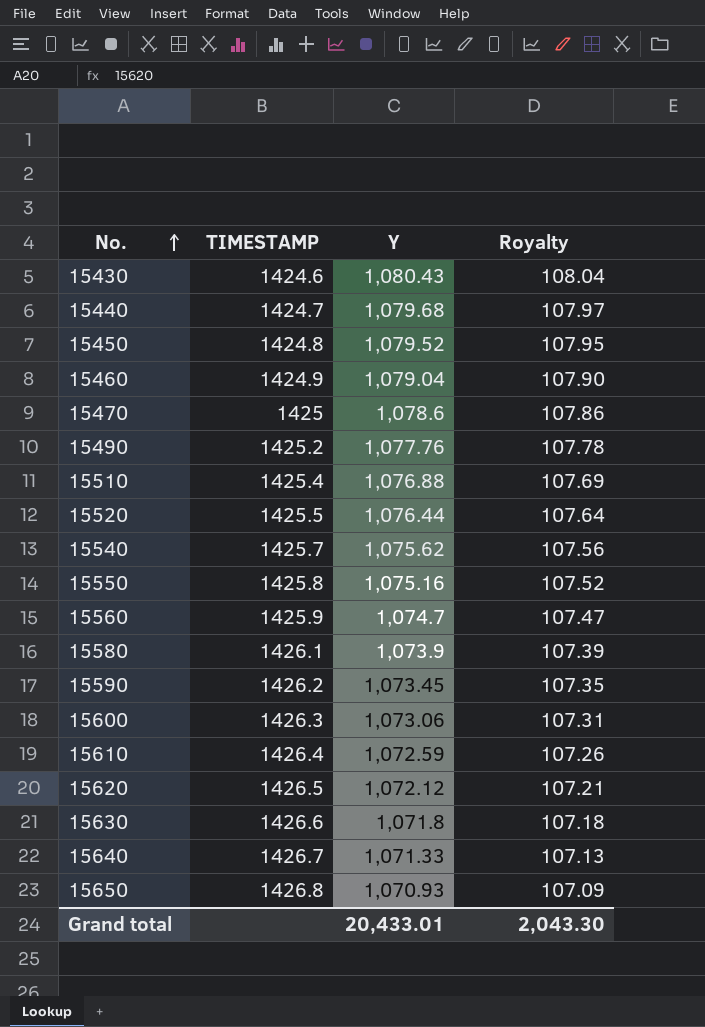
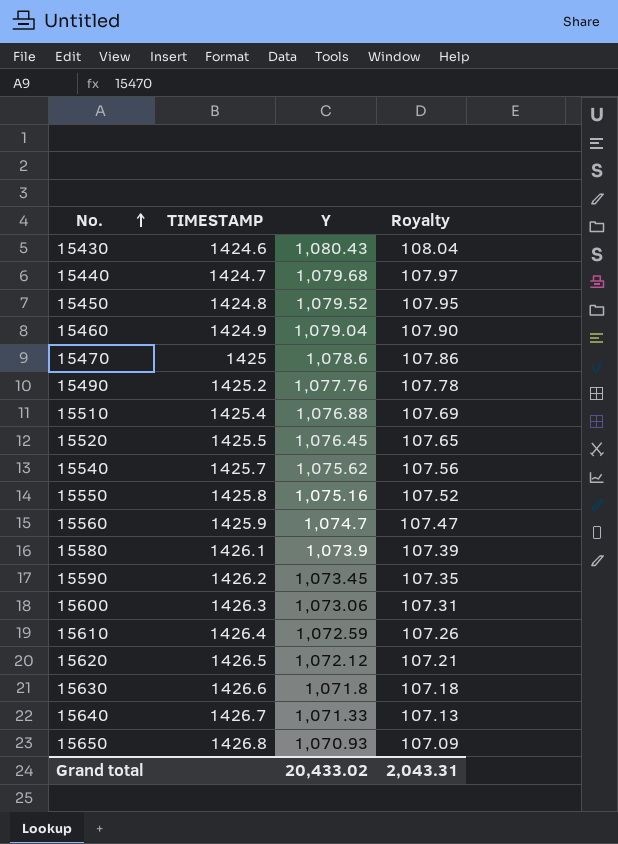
15520 | Y: 1,076.44 -> 1,076.45
15520 | Royalty: 107.64 -> 107.65
Grand total | Y: 20,433.01 -> 20,433.02
Grand total | Royalty: 2,043.30 -> 2,043.31

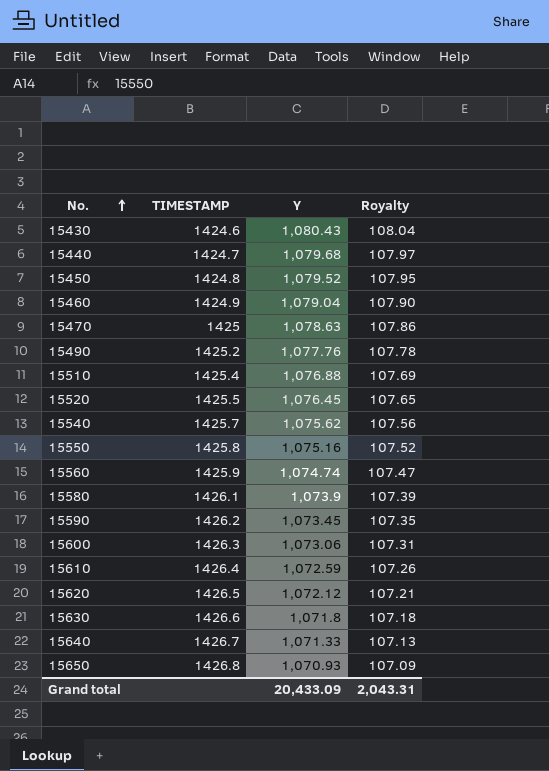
15470 | Y: 1,078.6 -> 1,078.63
15560 | Y: 1,074.7 -> 1,074.74
Grand total | Y: 20,433.02 -> 20,433.09

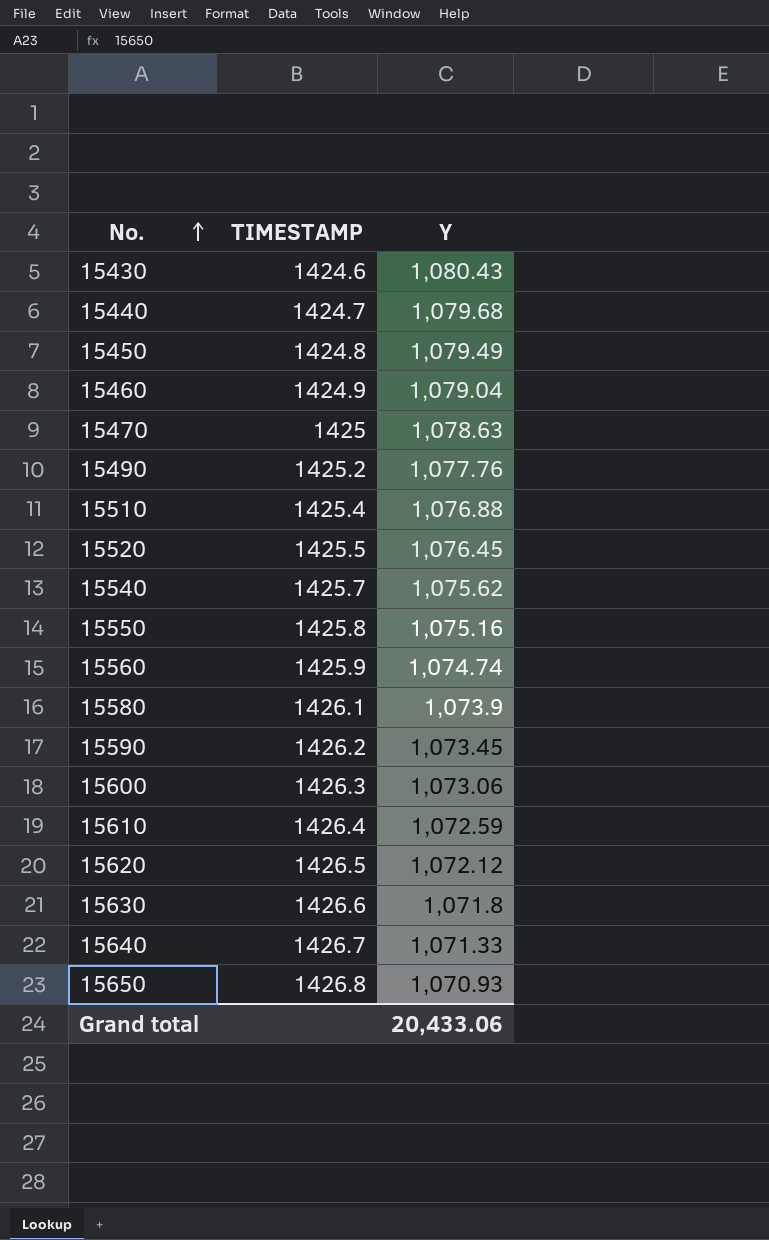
column Royalty | formula: [Y] * 0.1 -> none
15450 | Y: 1,079.52 -> 1,079.49
Grand total | Y: 20,433.09 -> 20,433.06

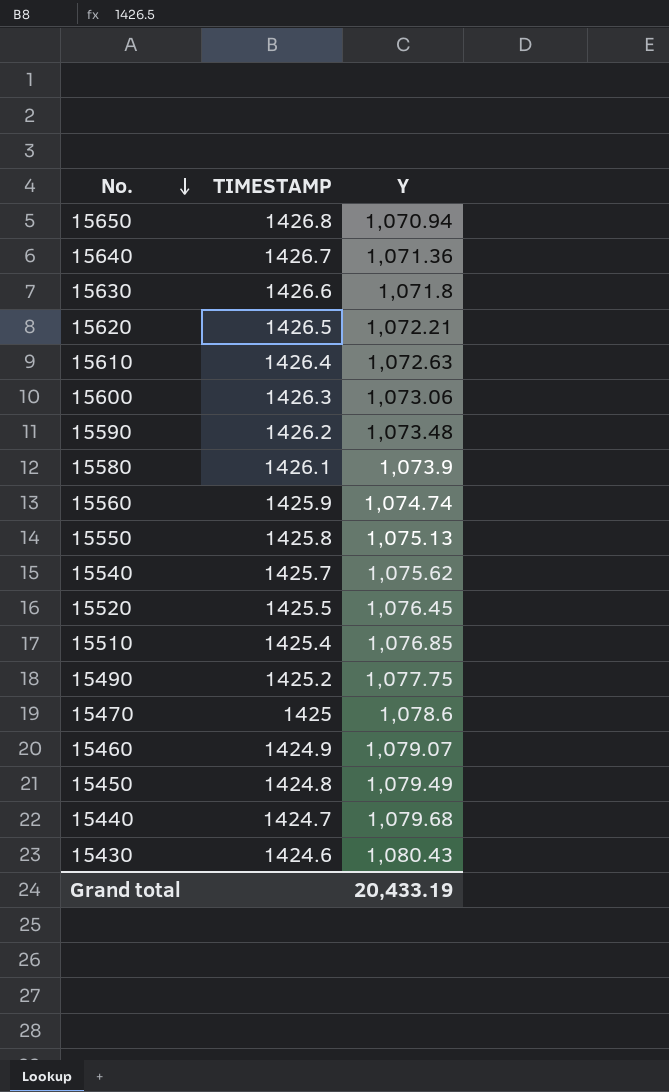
row order: No. ascending -> No. descending
15650 | Y: 1,070.93 -> 1,070.94
15640 | Y: 1,071.33 -> 1,071.36
15620 | Y: 1,072.12 -> 1,072.21
15610 | Y: 1,072.59 -> 1,072.63
15590 | Y: 1,073.45 -> 1,073.48
15550 | Y: 1,075.16 -> 1,075.13
15510 | Y: 1,076.88 -> 1,076.85
15490 | Y: 1,077.76 -> 1,077.75
15470 | Y: 1,078.63 -> 1,078.6
15460 | Y: 1,079.04 -> 1,079.07
Grand total | Y: 20,433.06 -> 20,433.19

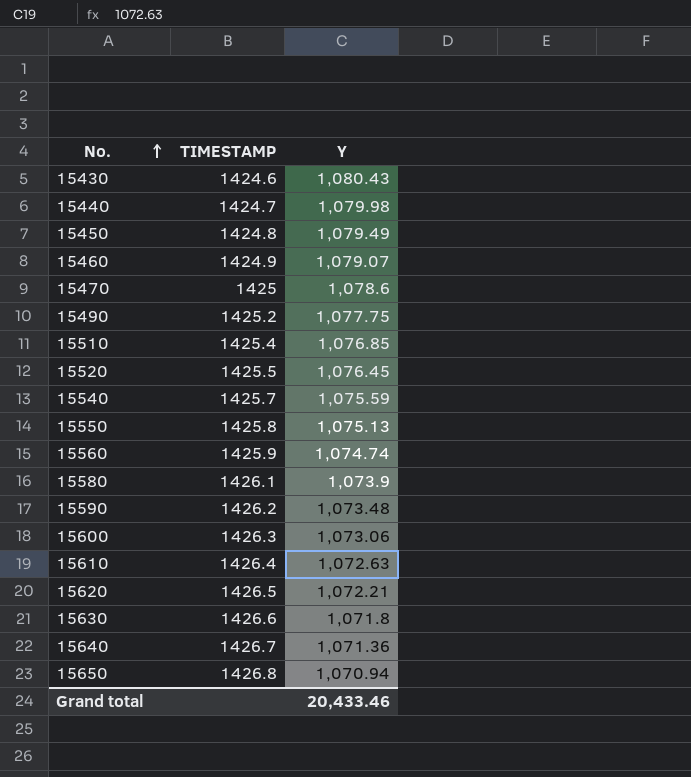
row order: No. descending -> No. ascending
15440 | Y: 1,079.68 -> 1,079.98
15540 | Y: 1,075.62 -> 1,075.59
Grand total | Y: 20,433.19 -> 20,433.46

